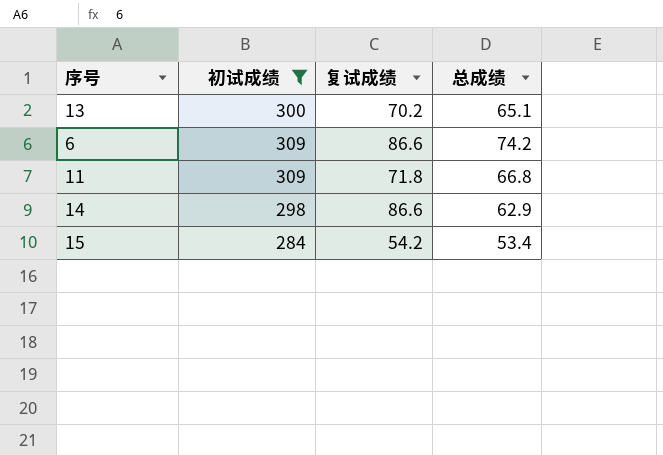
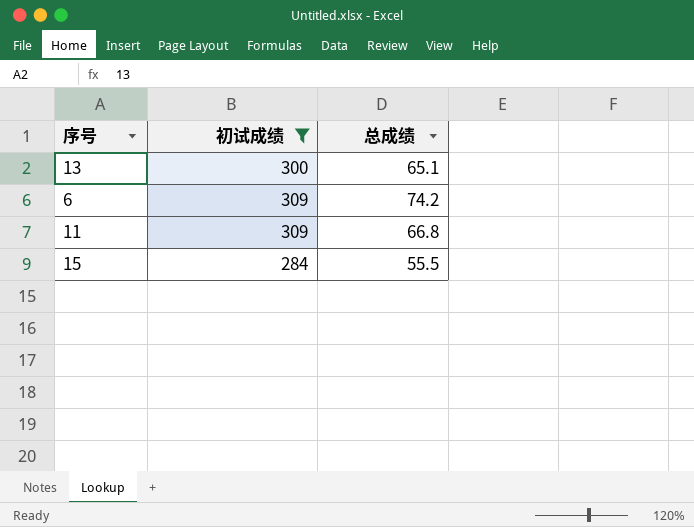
column 复试成绩 | position: 3 -> none
row 14: 298 | 86.6 | 62.9 -> none
15 | 总成绩: 53.4 -> 55.5

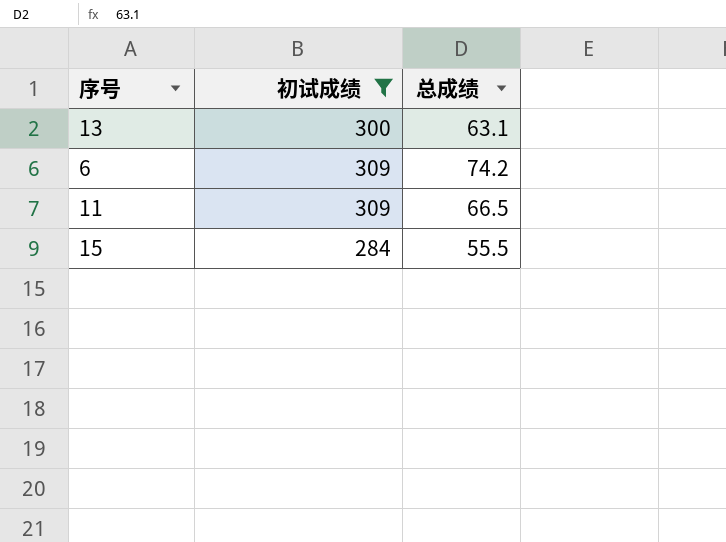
13 | 总成绩: 65.1 -> 63.1
11 | 总成绩: 66.8 -> 66.5

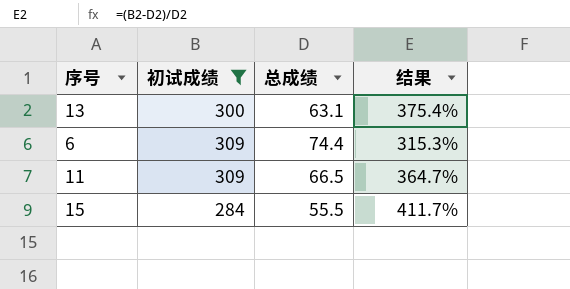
column 结果 | formula: none -> ([初试成绩] - [总成绩]) / [总成绩]
6 | 总成绩: 74.2 -> 74.4

